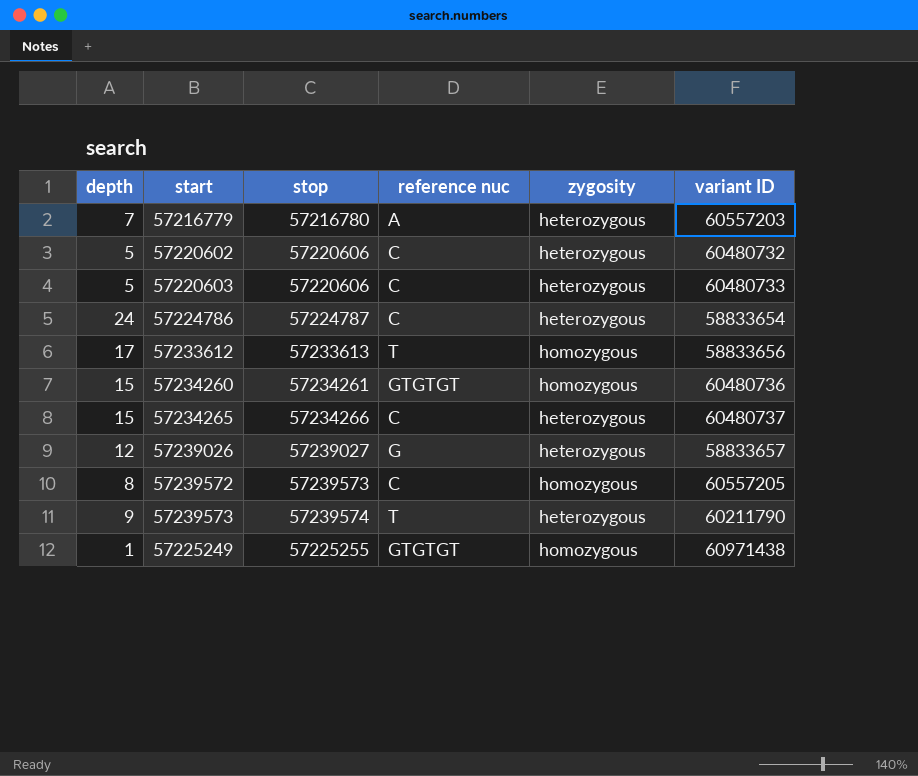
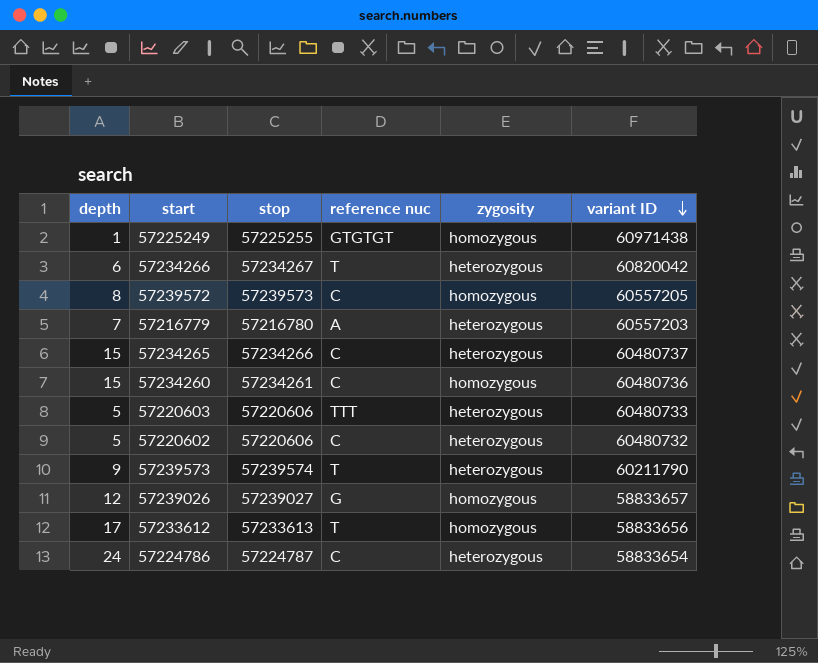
row order: none -> variant ID descending
row 57234266: none -> 6 | 57234267 | T | heterozygous | 60820042
57234260 | reference nuc: GTGTGT -> C
57220603 | reference nuc: C -> TTT
57239026 | zygosity: heterozygous -> homozygous

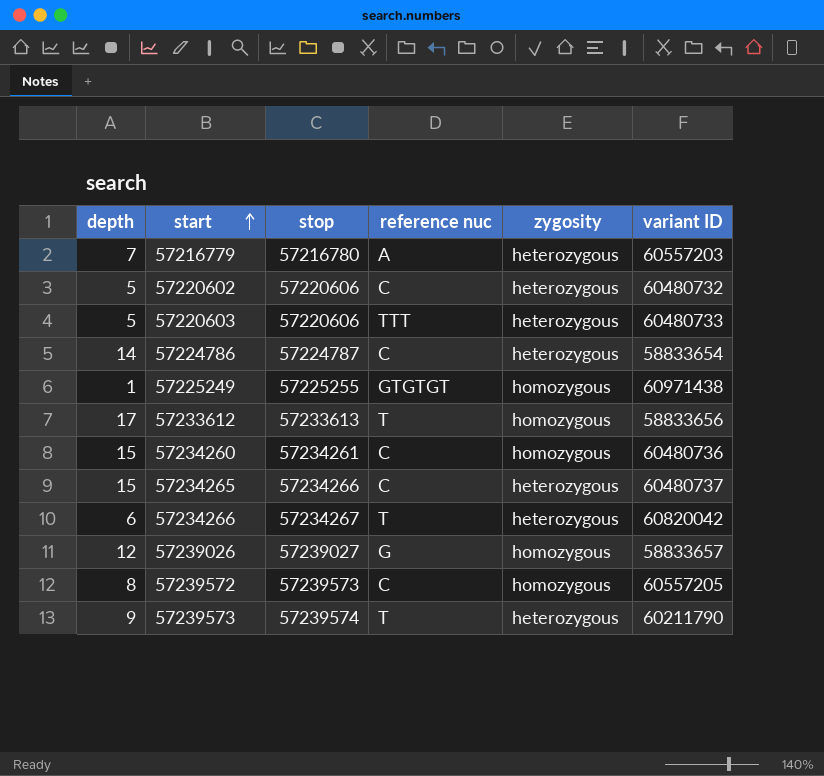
row order: variant ID descending -> start ascending
57224786 | depth: 24 -> 14

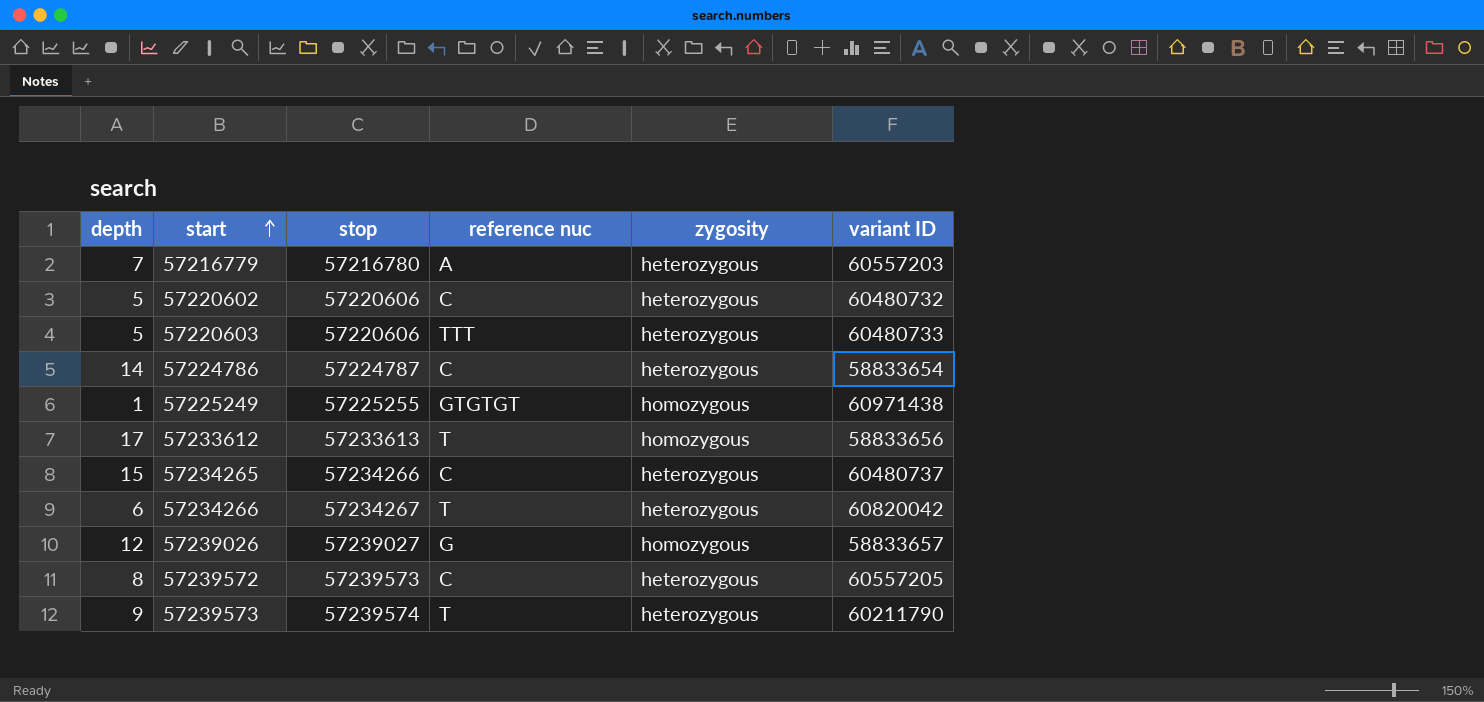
row 57234260: 15 | 57234261 | C | homozygous | 60480736 -> none
57239572 | zygosity: homozygous -> heterozygous

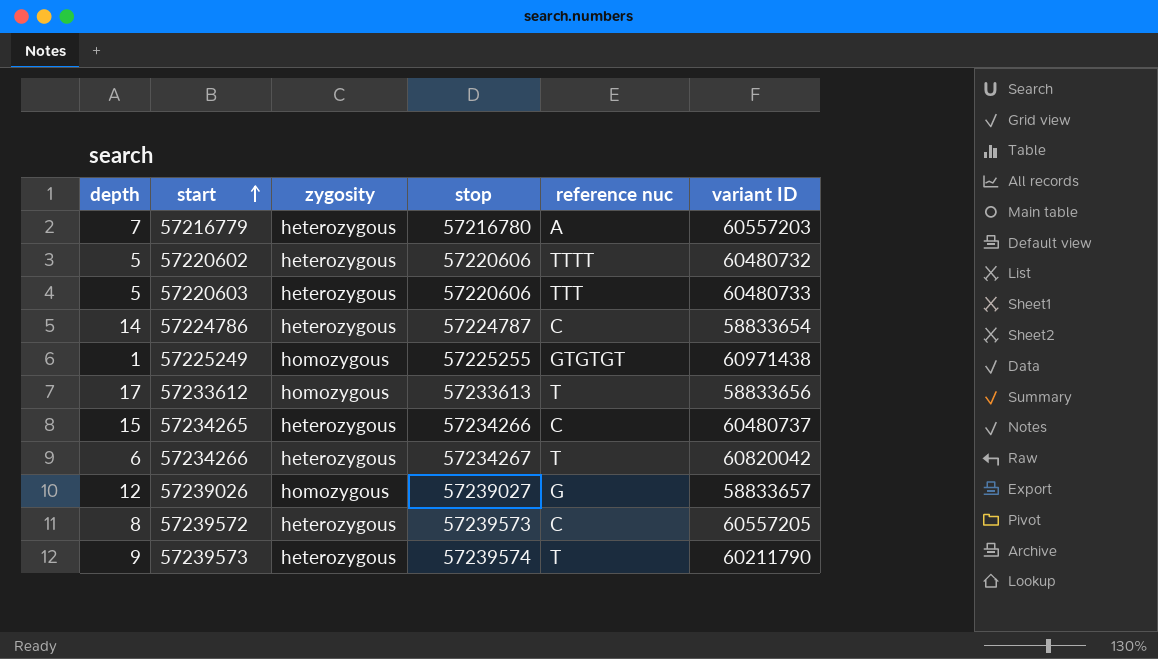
column zygosity | position: 5 -> 3
57220602 | reference nuc: C -> TTTT

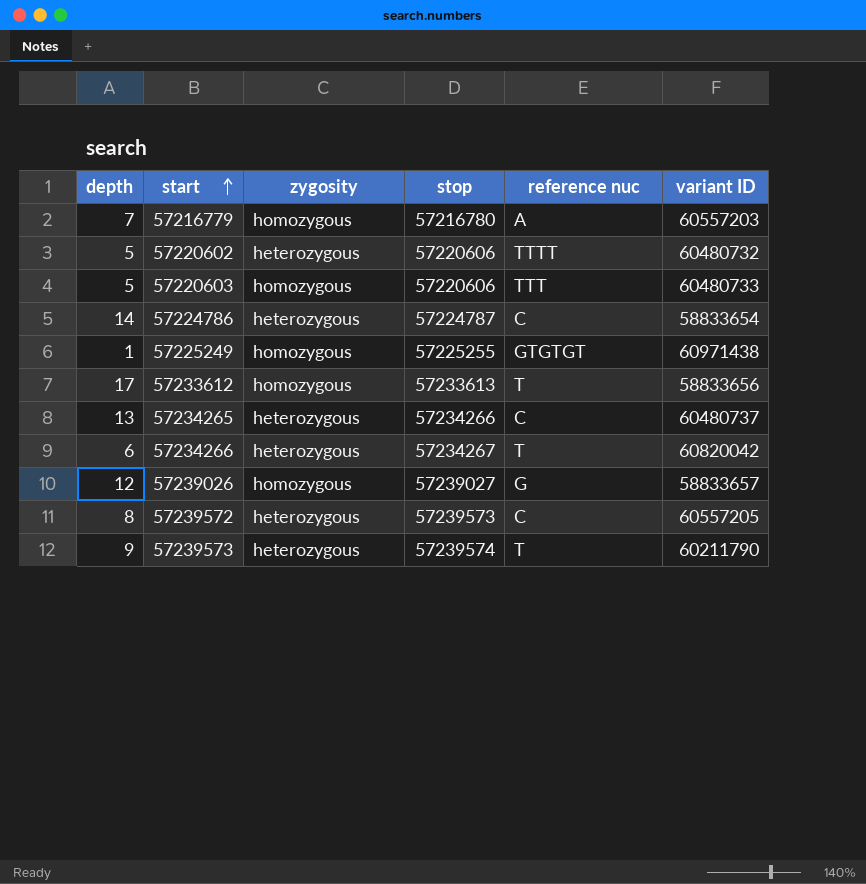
57216779 | zygosity: heterozygous -> homozygous
57220603 | zygosity: heterozygous -> homozygous
57234265 | depth: 15 -> 13

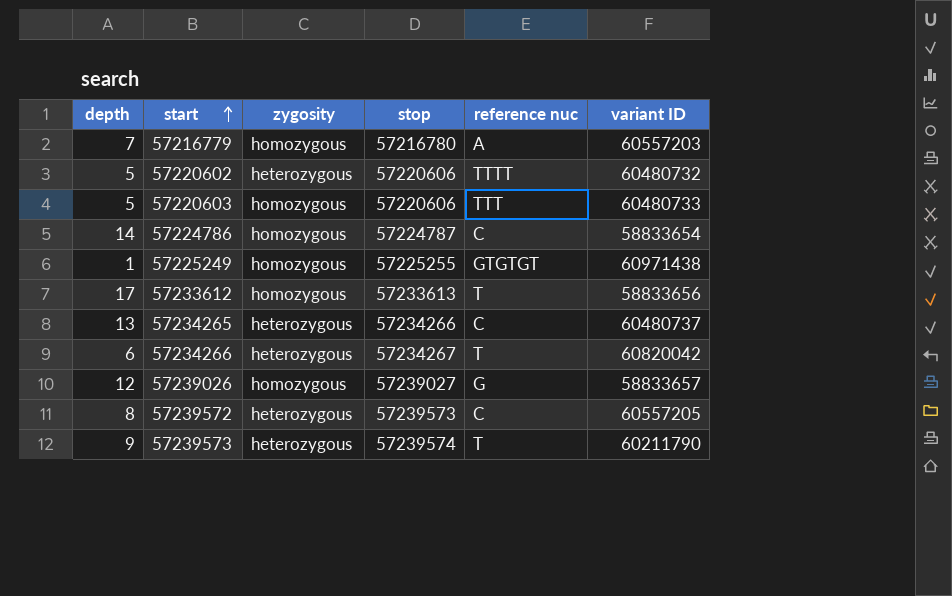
57224786 | zygosity: heterozygous -> homozygous

